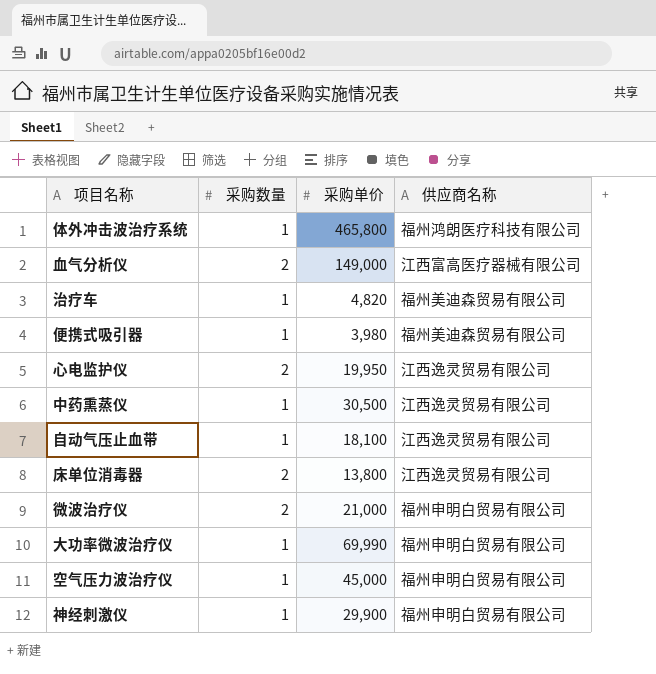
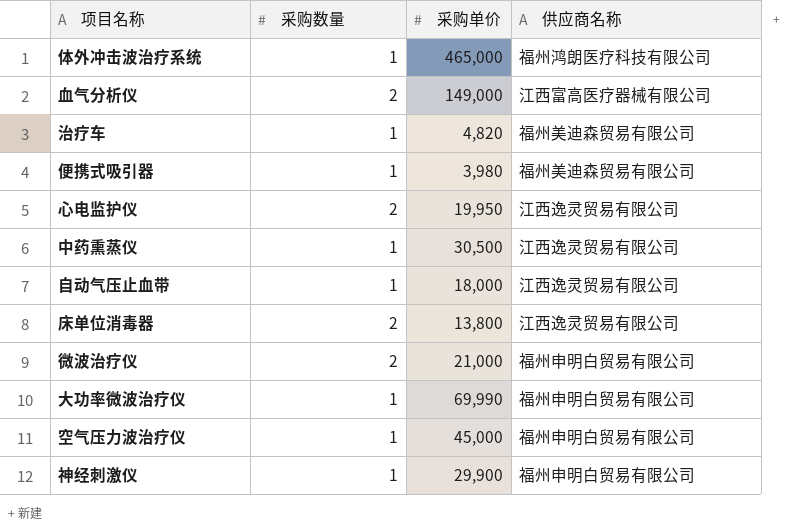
体外冲击波治疗系统 | 采购单价: 465,800 -> 465,000
自动气压止血带 | 采购单价: 18,100 -> 18,000

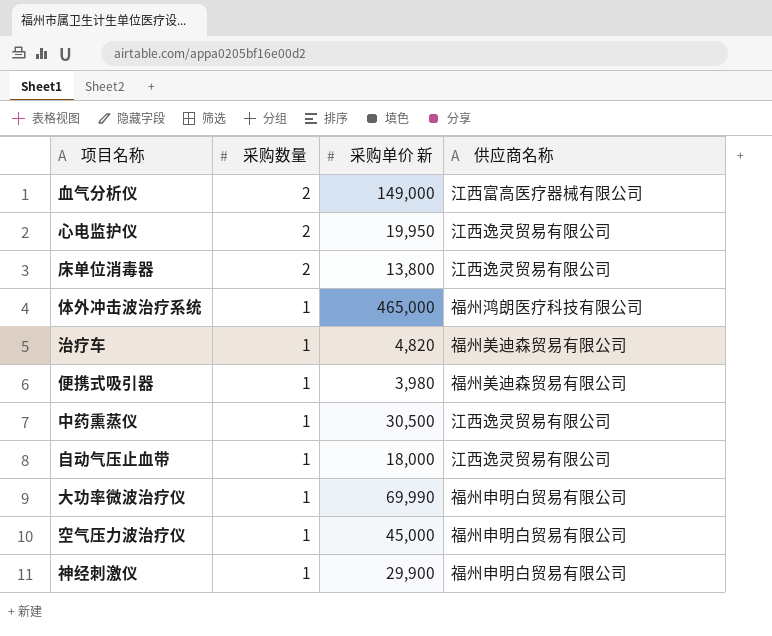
row order: none -> 采购数量 descending
column name: 采购单价 -> 采购单价 新
row 微波治疗仪: 2 | 21,000 | 福州申明白贸易有限公司 -> none

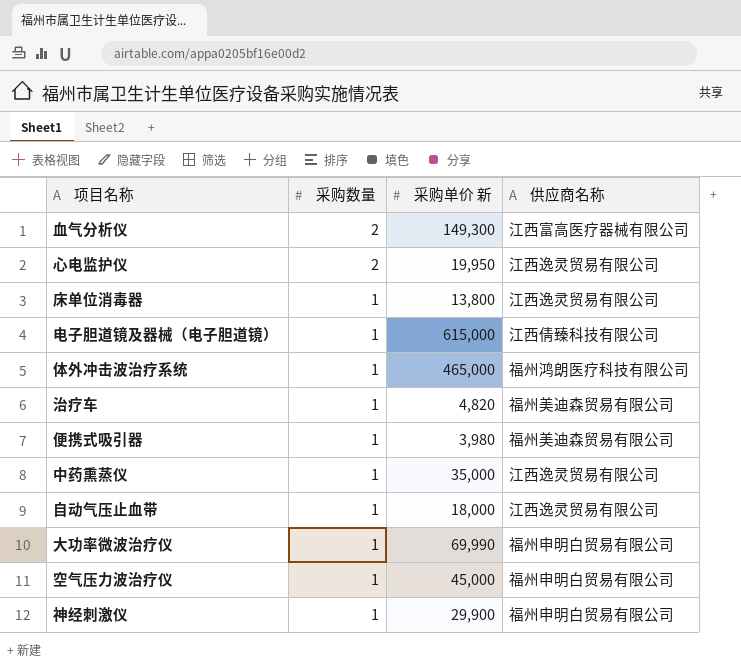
血气分析仪 | 采购单价 新: 149,000 -> 149,300
床单位消毒器 | 采购数量: 2 -> 1
row 电子胆道镜及器械（电子胆道镜）: none -> 1 | 615,000 | 江西倩臻科技有限公司
中药熏蒸仪 | 采购单价 新: 30,500 -> 35,000

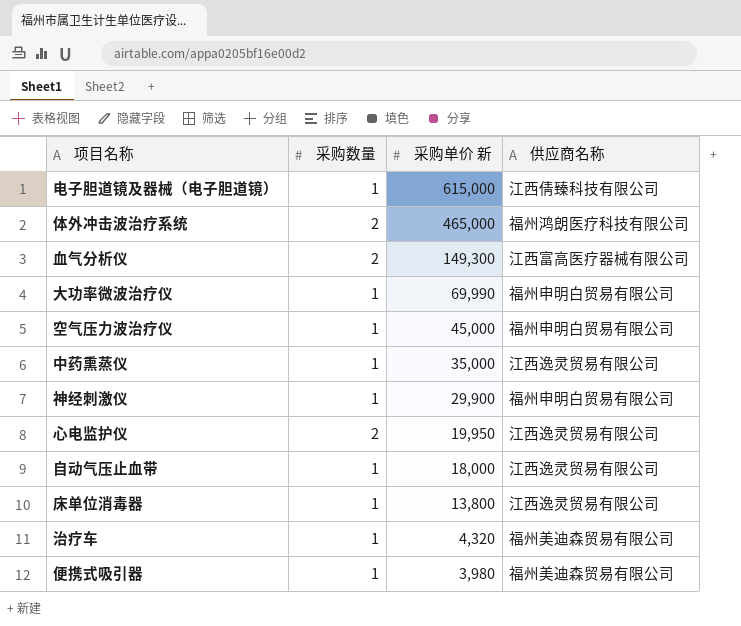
row order: 采购数量 descending -> 采购单价 新 descending
体外冲击波治疗系统 | 采购数量: 1 -> 2
治疗车 | 采购单价 新: 4,820 -> 4,320

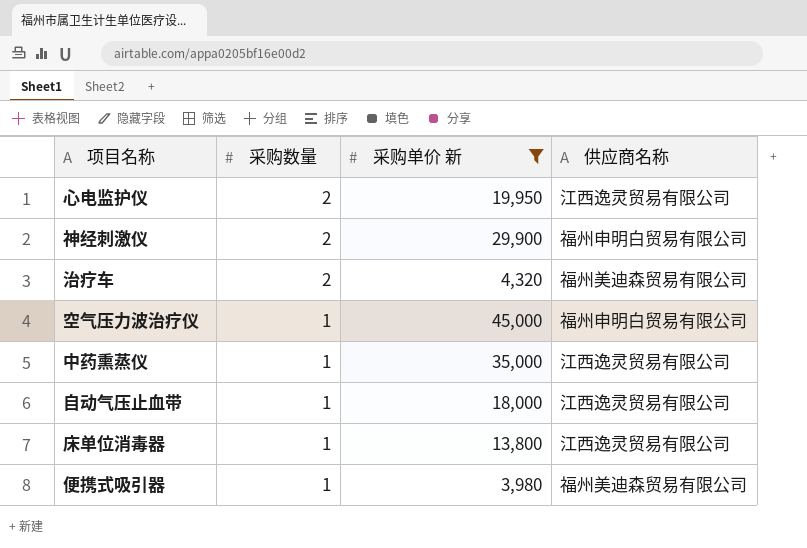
filter: none -> 采购单价 新 <= 45,000
row order: 采购单价 新 descending -> 采购数量 descending
神经刺激仪 | 采购数量: 1 -> 2
治疗车 | 采购数量: 1 -> 2

